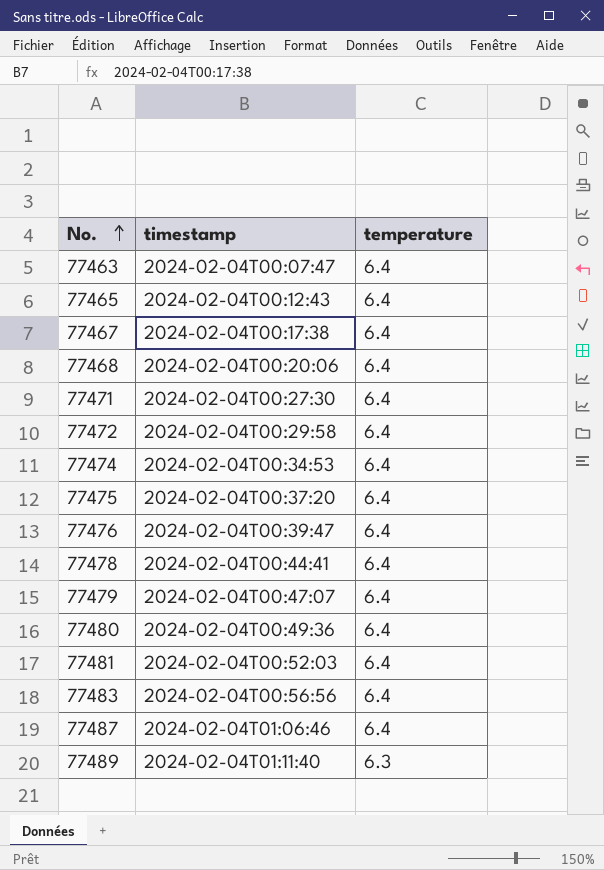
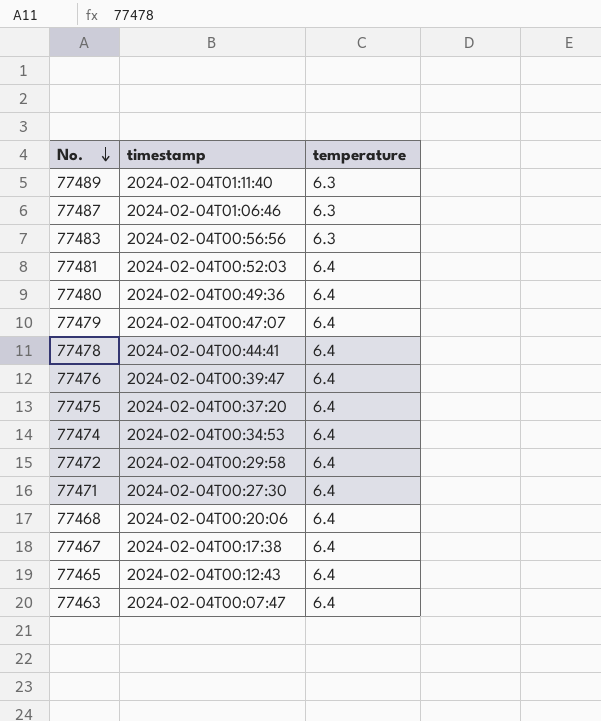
row order: No. ascending -> No. descending
77487 | temperature: 6.4 -> 6.3
77483 | temperature: 6.4 -> 6.3

